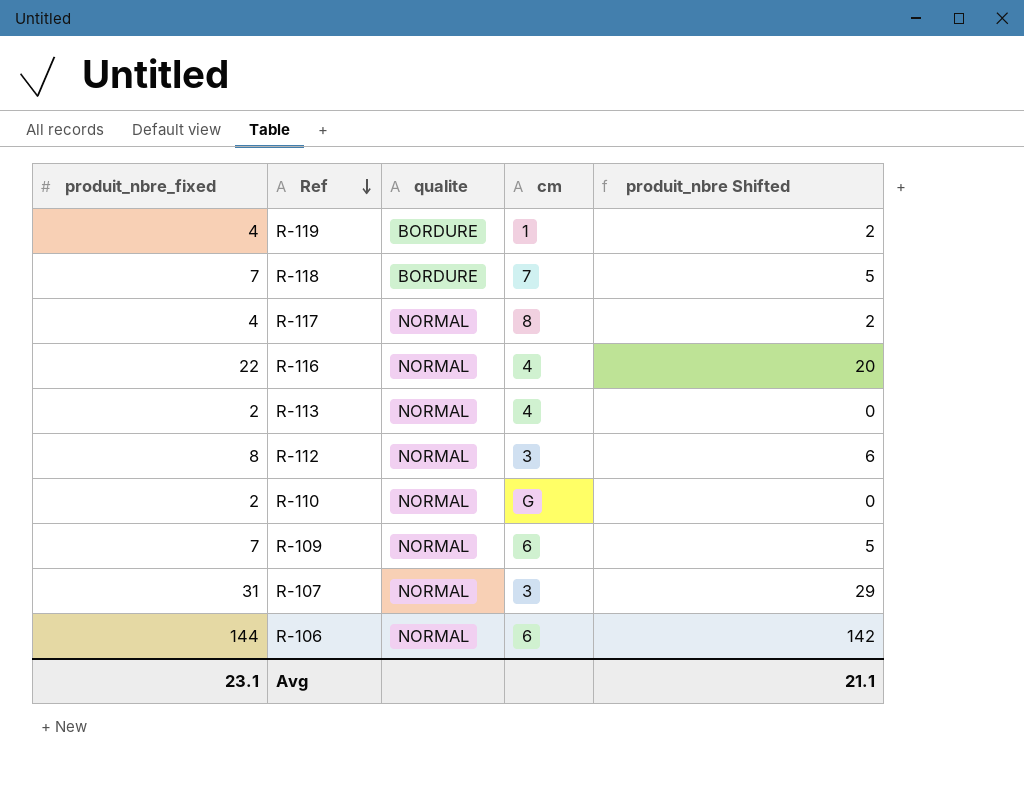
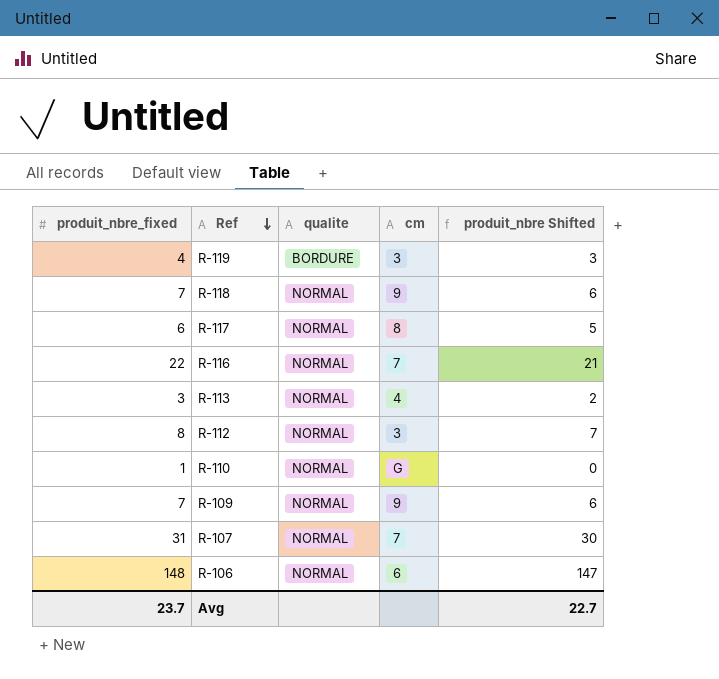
column produit_nbre Shifted | formula: [produit_nbre_fixed] - 2 -> [produit_nbre_fixed] - 1
R-119 | cm: 1 -> 3
R-118 | qualite: BORDURE -> NORMAL
R-118 | cm: 7 -> 9
R-117 | produit_nbre_fixed: 4 -> 6
R-116 | cm: 4 -> 7
R-113 | produit_nbre_fixed: 2 -> 3
R-110 | produit_nbre_fixed: 2 -> 1
R-109 | cm: 6 -> 9
R-107 | cm: 3 -> 7
R-106 | produit_nbre_fixed: 144 -> 148
Avg | produit_nbre_fixed: 23.1 -> 23.7
Avg | produit_nbre Shifted: 21.1 -> 22.7

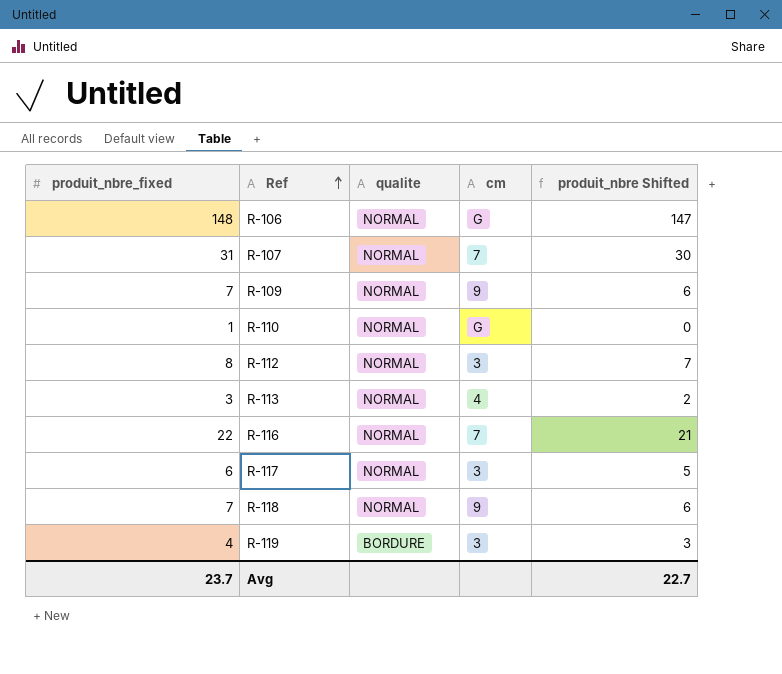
row order: Ref descending -> Ref ascending
R-106 | cm: 6 -> G
R-117 | cm: 8 -> 3

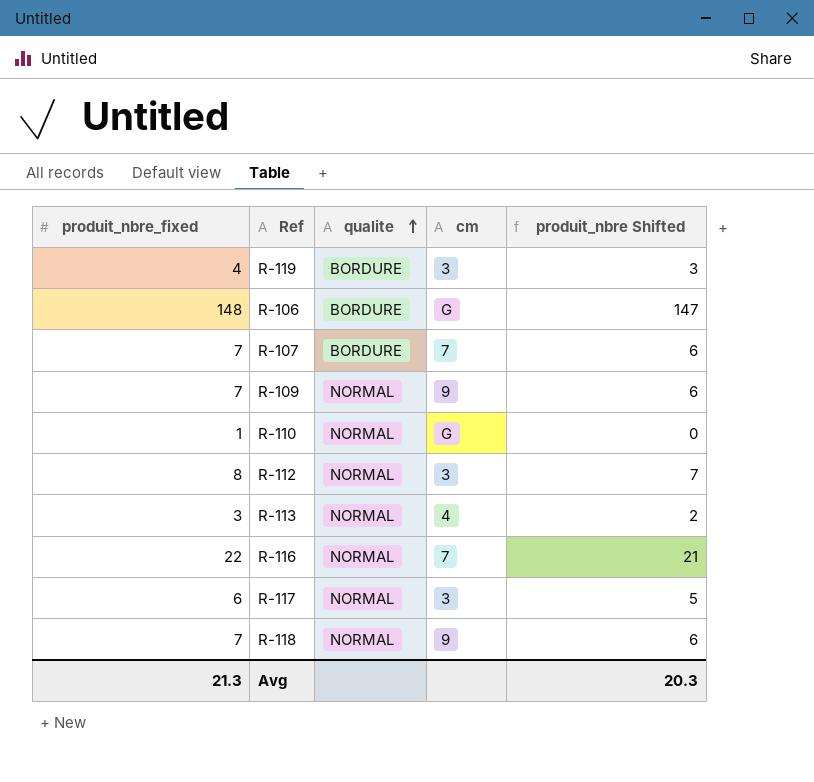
row order: Ref ascending -> qualite ascending
R-106 | qualite: NORMAL -> BORDURE
R-107 | produit_nbre_fixed: 31 -> 7
R-107 | qualite: NORMAL -> BORDURE
R-107 | produit_nbre Shifted: 30 -> 6
Avg | produit_nbre_fixed: 23.7 -> 21.3
Avg | produit_nbre Shifted: 22.7 -> 20.3

